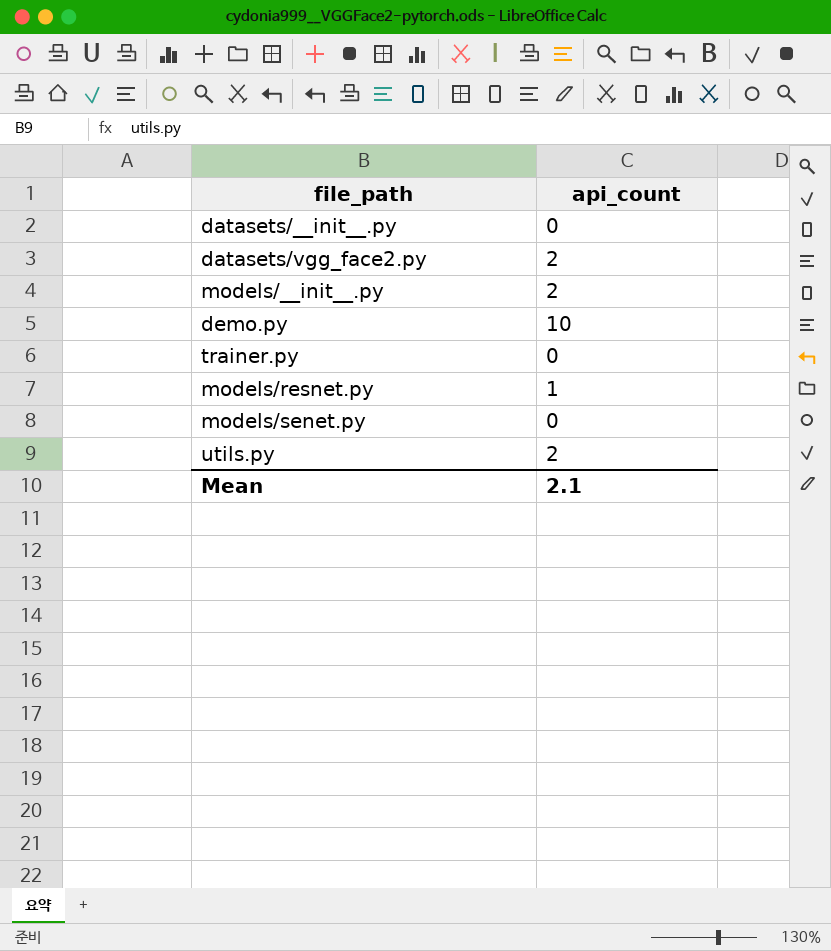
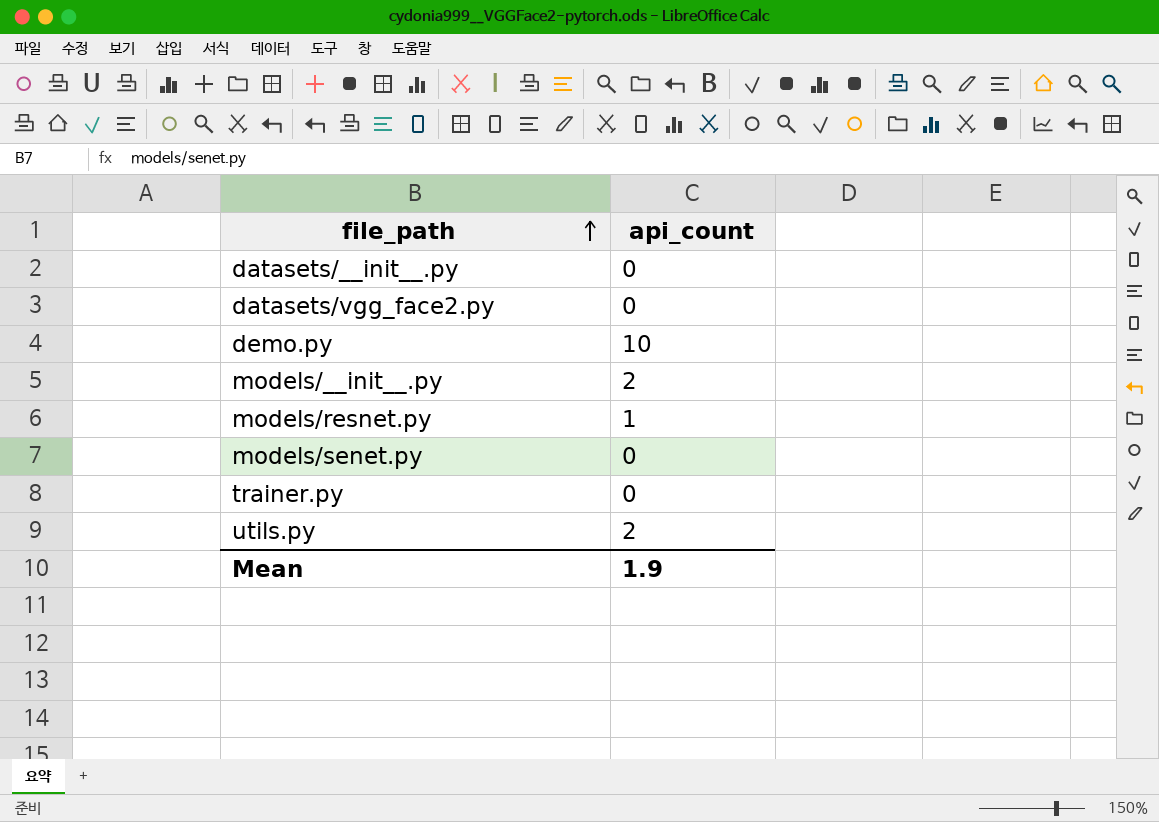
row order: none -> file_path ascending
datasets/vgg_face2.py | api_count: 2 -> 0
Mean | api_count: 2.1 -> 1.9

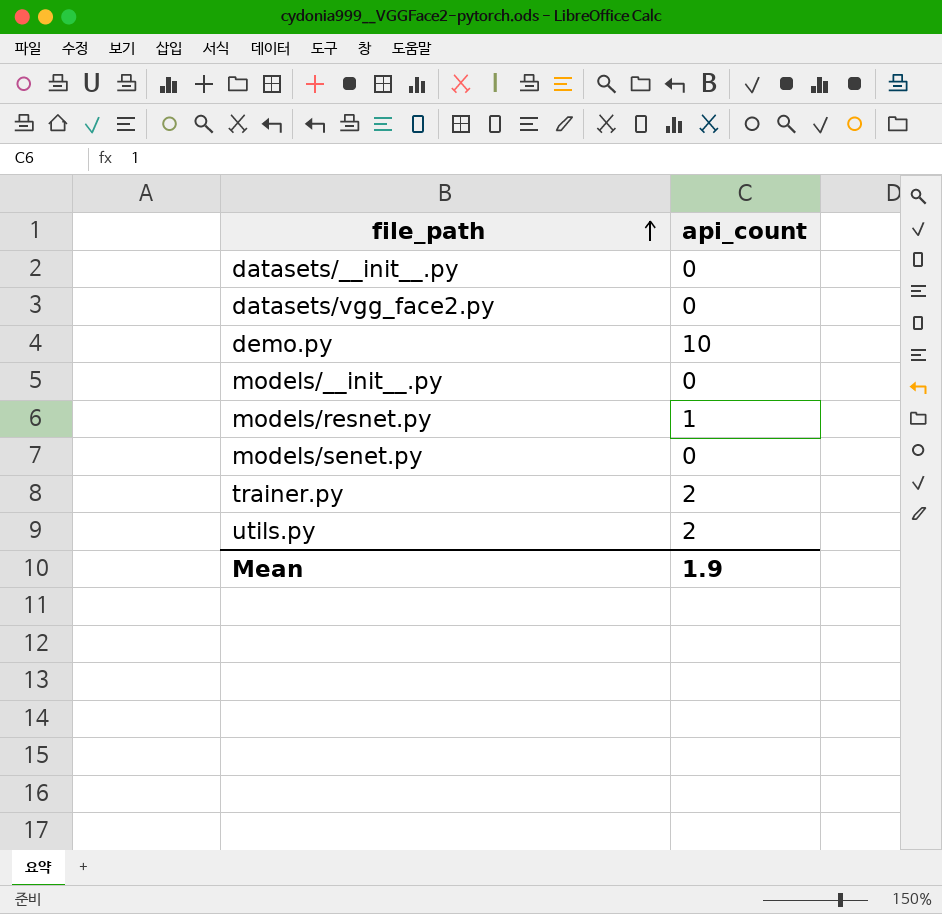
models/__init__.py | api_count: 2 -> 0
trainer.py | api_count: 0 -> 2

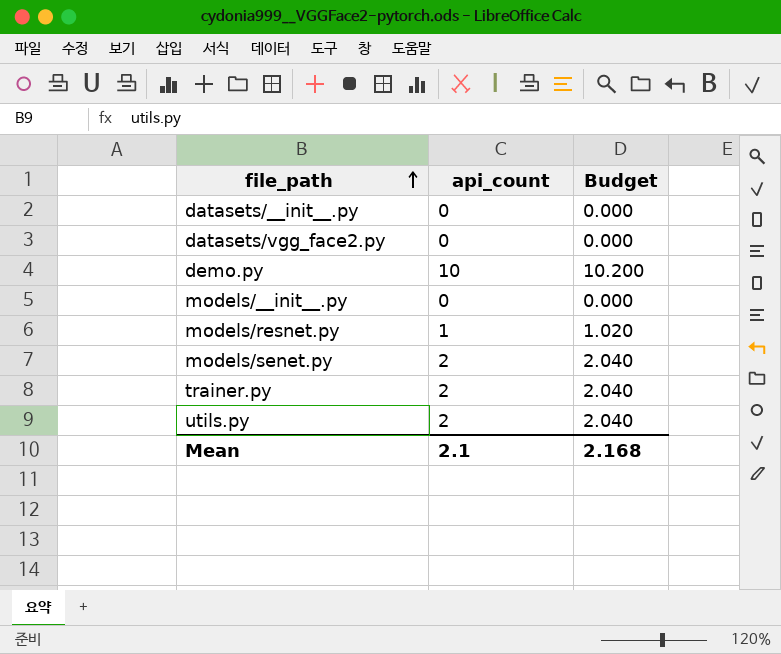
column Budget | formula: none -> [api_count] * 1.02
models/senet.py | api_count: 0 -> 2
Mean | api_count: 1.9 -> 2.1

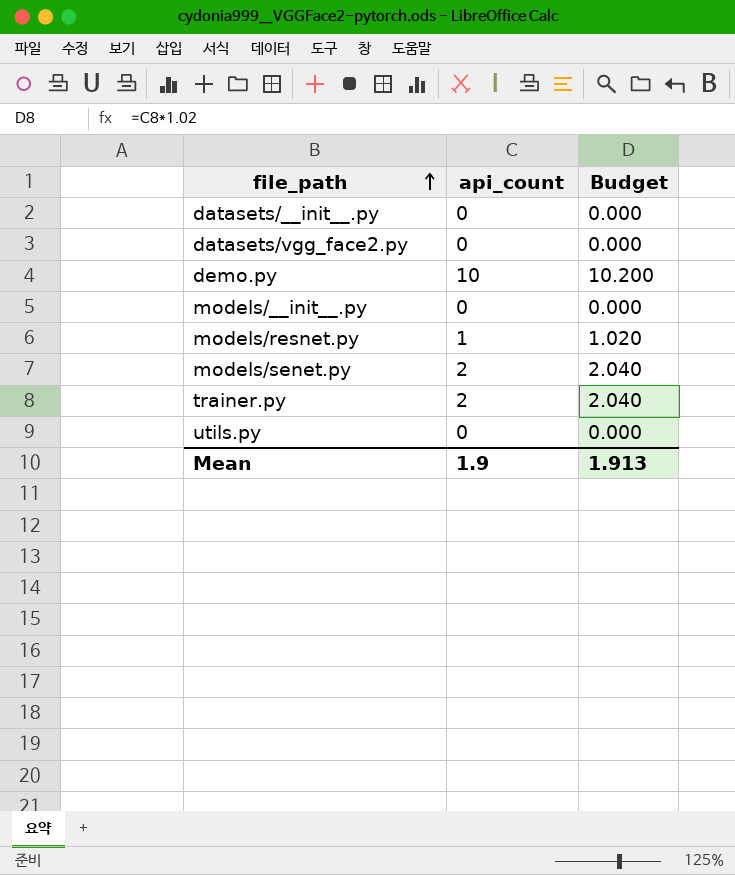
utils.py | api_count: 2 -> 0
utils.py | Budget: 2.040 -> 0.000
Mean | api_count: 2.1 -> 1.9
Mean | Budget: 2.168 -> 1.913

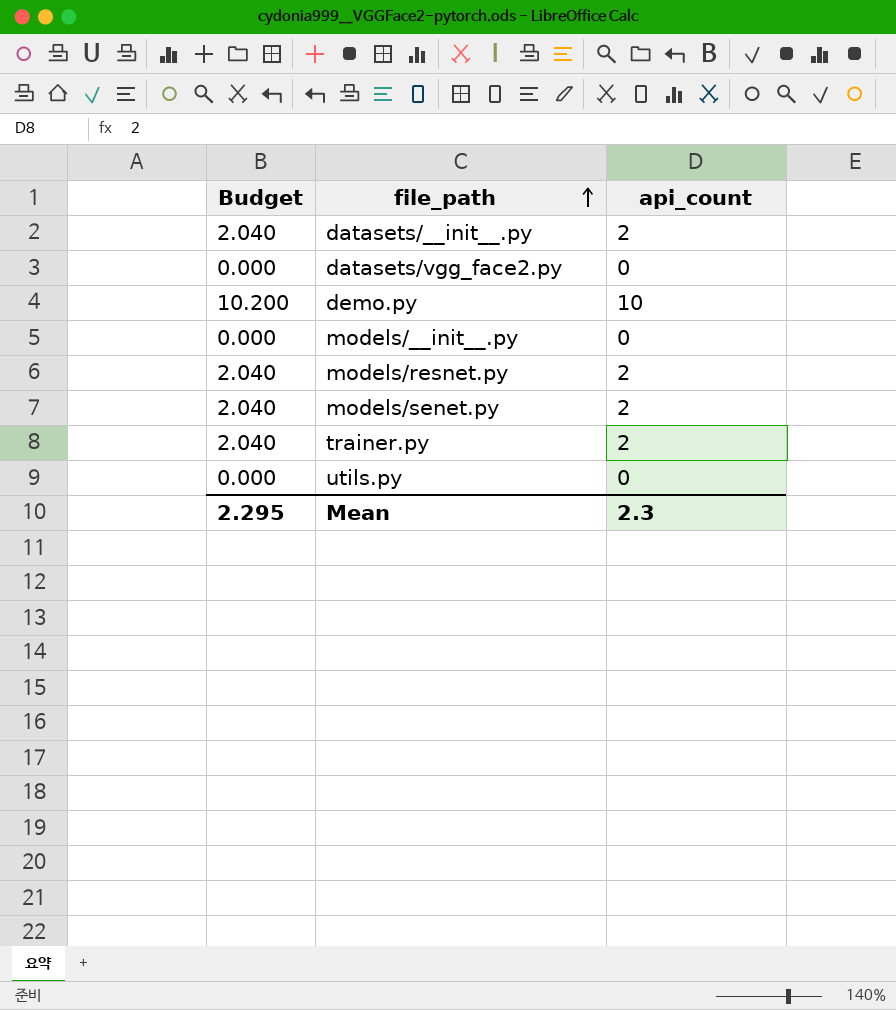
column Budget | position: 3 -> 1
datasets/__init__.py | Budget: 0.000 -> 2.040
datasets/__init__.py | api_count: 0 -> 2
models/resnet.py | Budget: 1.020 -> 2.040
models/resnet.py | api_count: 1 -> 2
Mean | Budget: 1.913 -> 2.295
Mean | api_count: 1.9 -> 2.3

